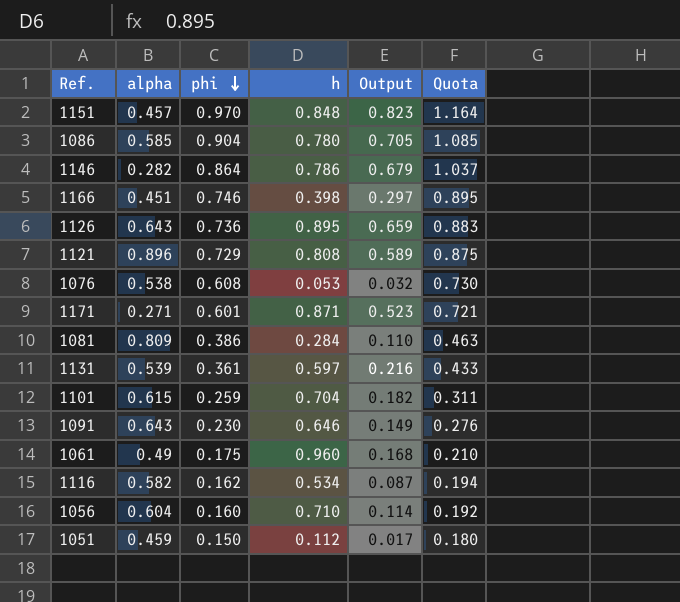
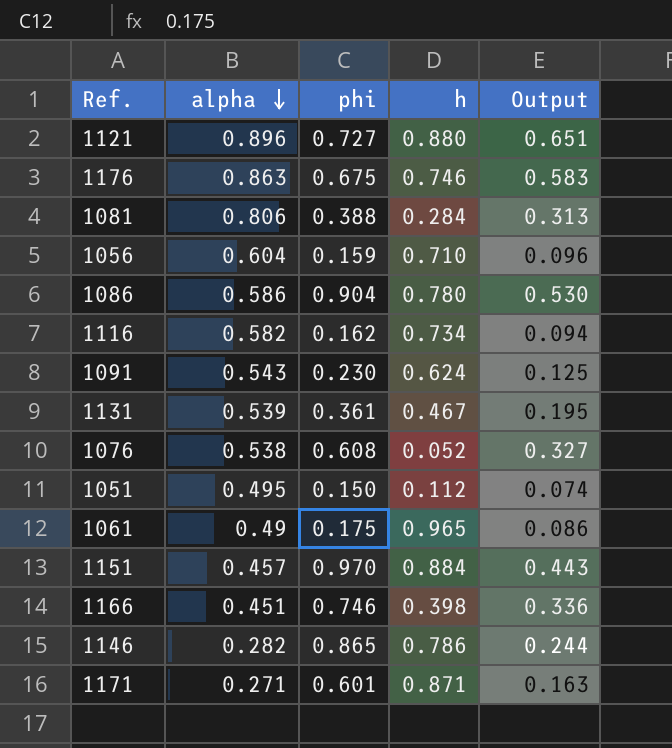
row order: phi descending -> alpha descending
column Quota | formula: [phi] * 1.2 -> none
column Output | formula: [phi] * [h] -> [alpha] * [phi]
row 1126: 0.643 | 0.736 | 0.895 | 0.659 | 0.883 -> none
row 1101: 0.615 | 0.259 | 0.704 | 0.182 | 0.311 -> none
1121 | phi: 0.729 -> 0.727
1121 | h: 0.808 -> 0.880
row 1176: none -> 0.863 | 0.675 | 0.746 | 0.583
1081 | alpha: 0.809 -> 0.806
1081 | phi: 0.386 -> 0.388
1056 | phi: 0.160 -> 0.159
1086 | alpha: 0.585 -> 0.586
1116 | h: 0.534 -> 0.734
1091 | alpha: 0.643 -> 0.543
1091 | h: 0.646 -> 0.624
1131 | h: 0.597 -> 0.467
1076 | h: 0.053 -> 0.052
1051 | alpha: 0.459 -> 0.495
1061 | h: 0.960 -> 0.965
1151 | h: 0.848 -> 0.884
1146 | phi: 0.864 -> 0.865

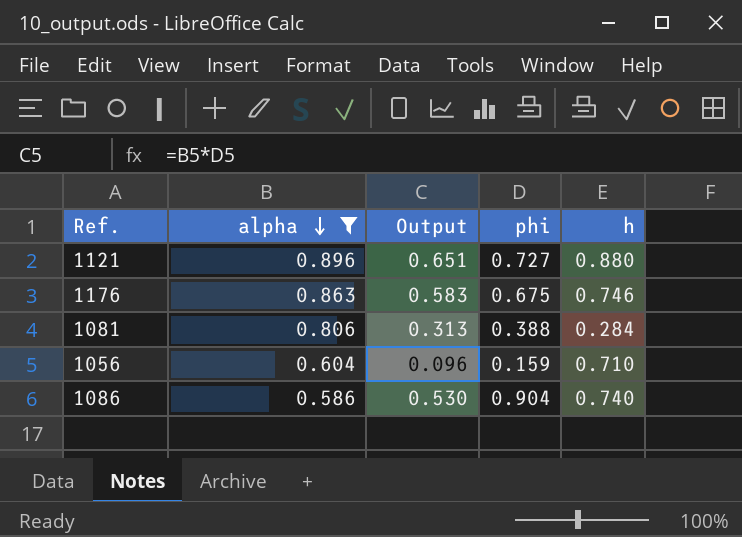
filter: none -> alpha >= 0.586
column Output | position: 5 -> 3
1086 | h: 0.780 -> 0.740

